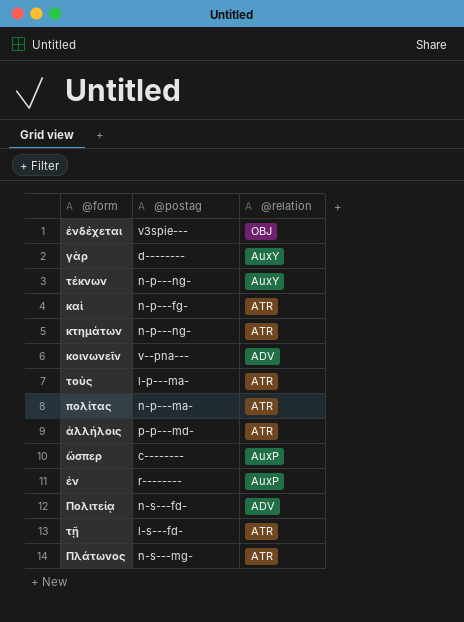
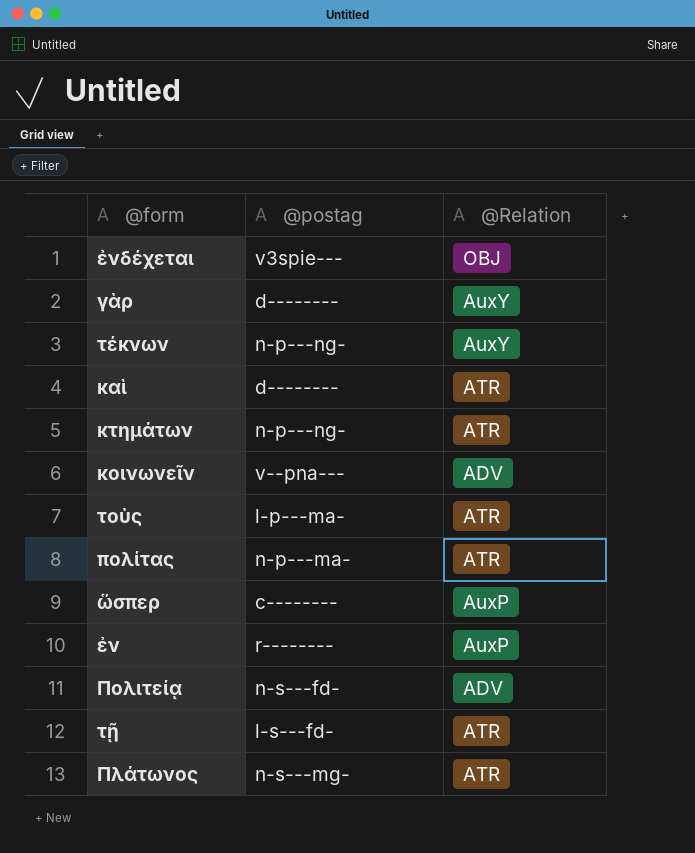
column name: @relation -> @Relation
row ἀλλήλοις: p-p---md- | ATR -> none
καὶ | @postag: n-p---fg- -> d--------

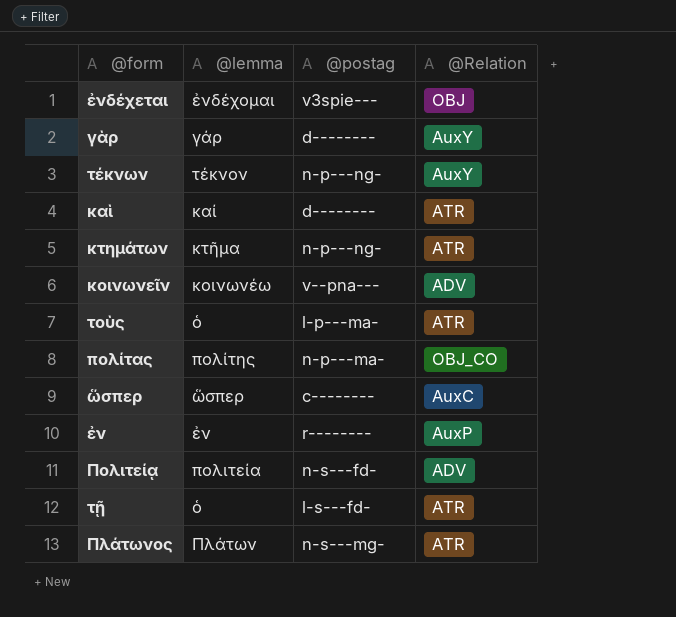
column @lemma | position: none -> 2
πολίτας | @Relation: ATR -> OBJ_CO
ὥσπερ | @Relation: AuxP -> AuxC

